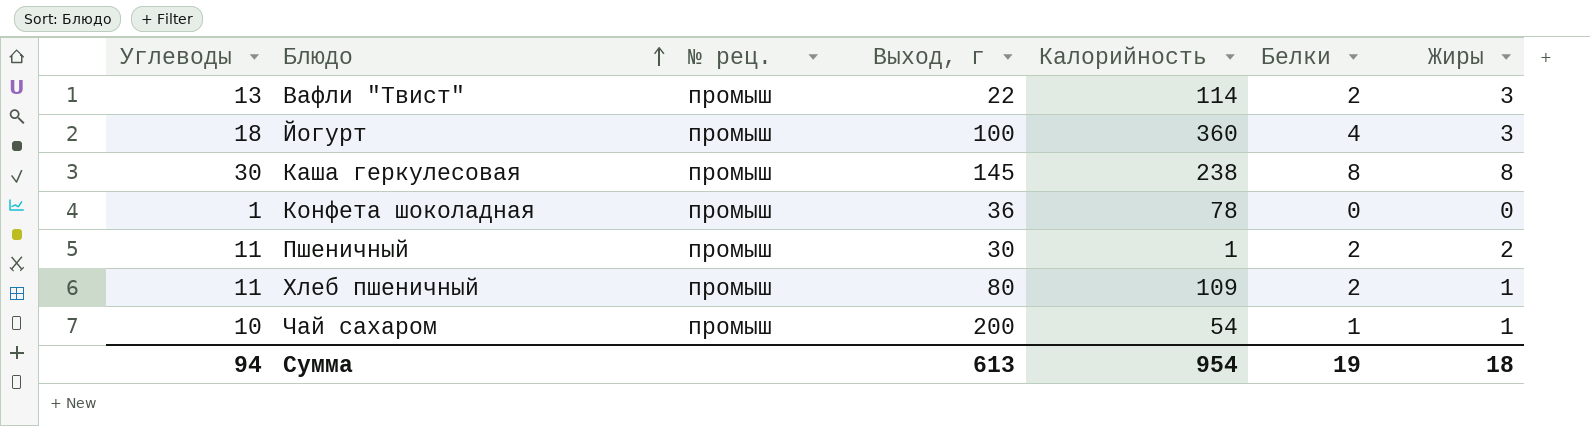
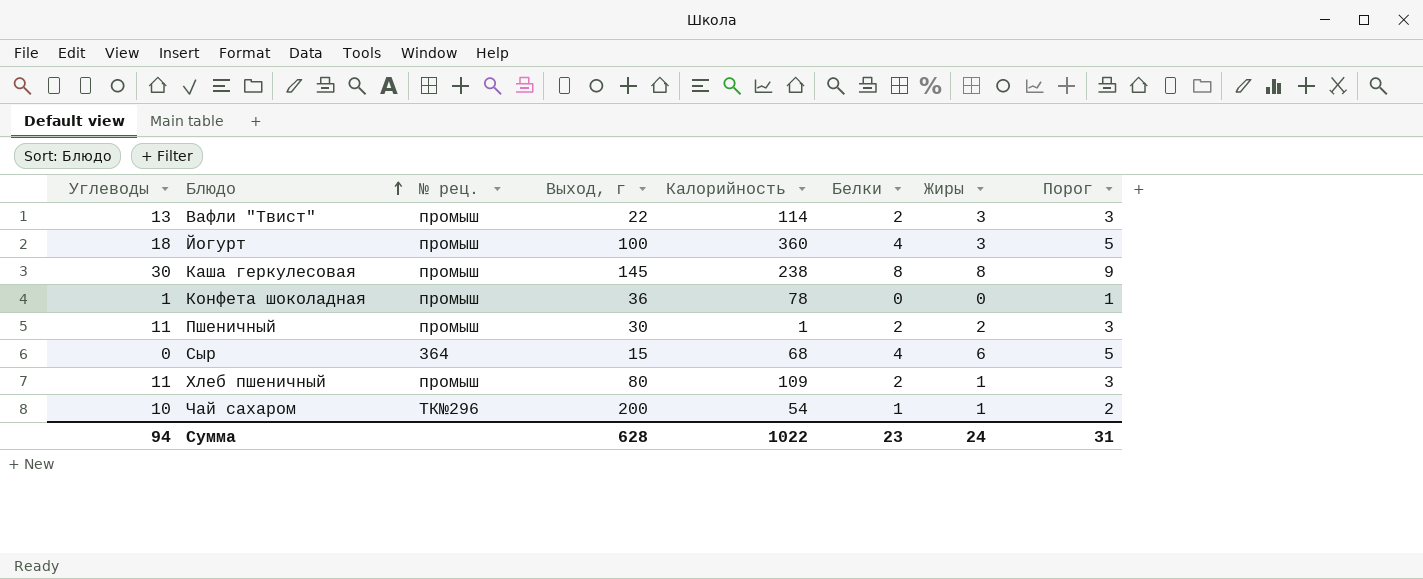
column Порог | formula: none -> [Белки] + 1
row Сыр: none -> 0 | 364 | 15 | 68 | 4 | 6 | 5
Чай сахаром | № рец.: промыш -> ТК№296
Сумма | Выход, г: 613 -> 628
Сумма | Калорийность: 954 -> 1022
Сумма | Белки: 19 -> 23
Сумма | Жиры: 18 -> 24

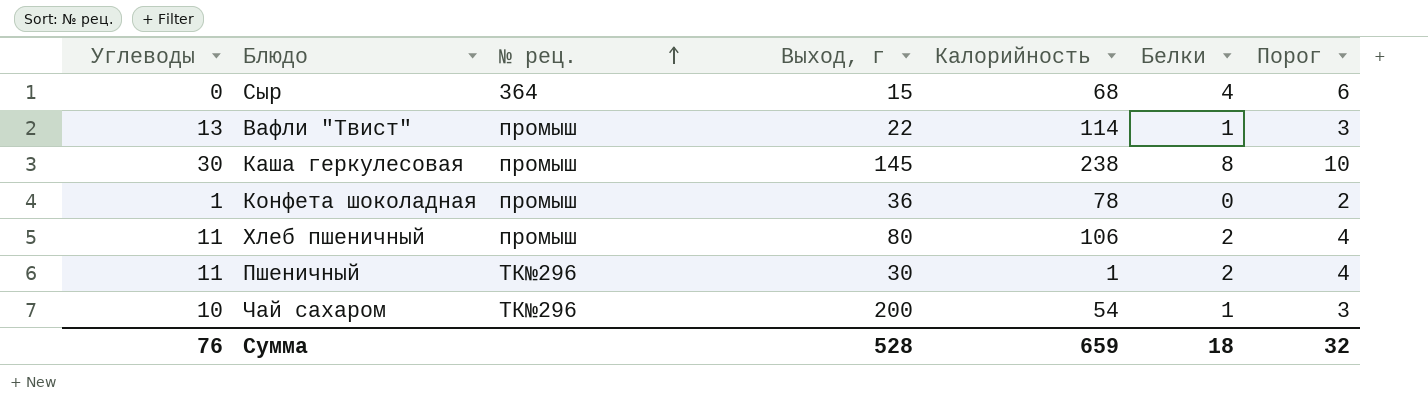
row order: Блюдо ascending -> № рец. ascending
column Жиры | position: 7 -> none
column Порог | formula: [Белки] + 1 -> [Белки] + 2
row Йогурт: 18 | промыш | 100 | 360 | 4 | 3 | 5 -> none
Вафли "Твист" | Белки: 2 -> 1
Хлеб пшеничный | Калорийность: 109 -> 106
Пшеничный | № рец.: промыш -> ТК№296
Сумма | Углеводы: 94 -> 76
Сумма | Выход, г: 628 -> 528
Сумма | Калорийность: 1022 -> 659
Сумма | Белки: 23 -> 18
Сумма | Порог: 31 -> 32

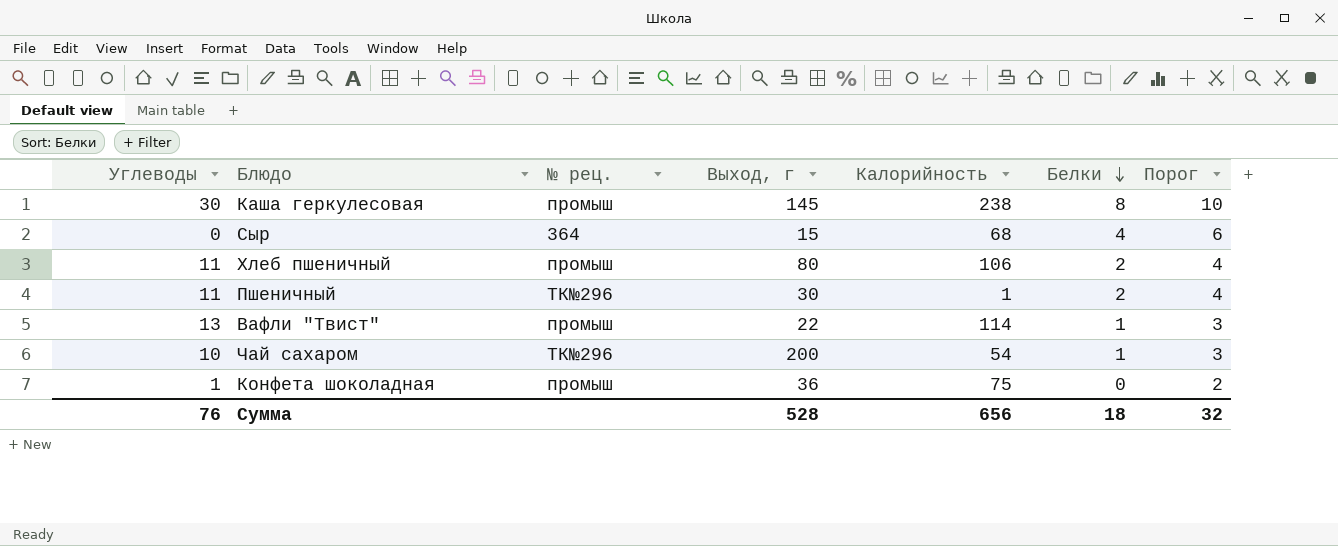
row order: № рец. ascending -> Белки descending
Конфета шоколадная | Калорийность: 78 -> 75
Сумма | Калорийность: 659 -> 656

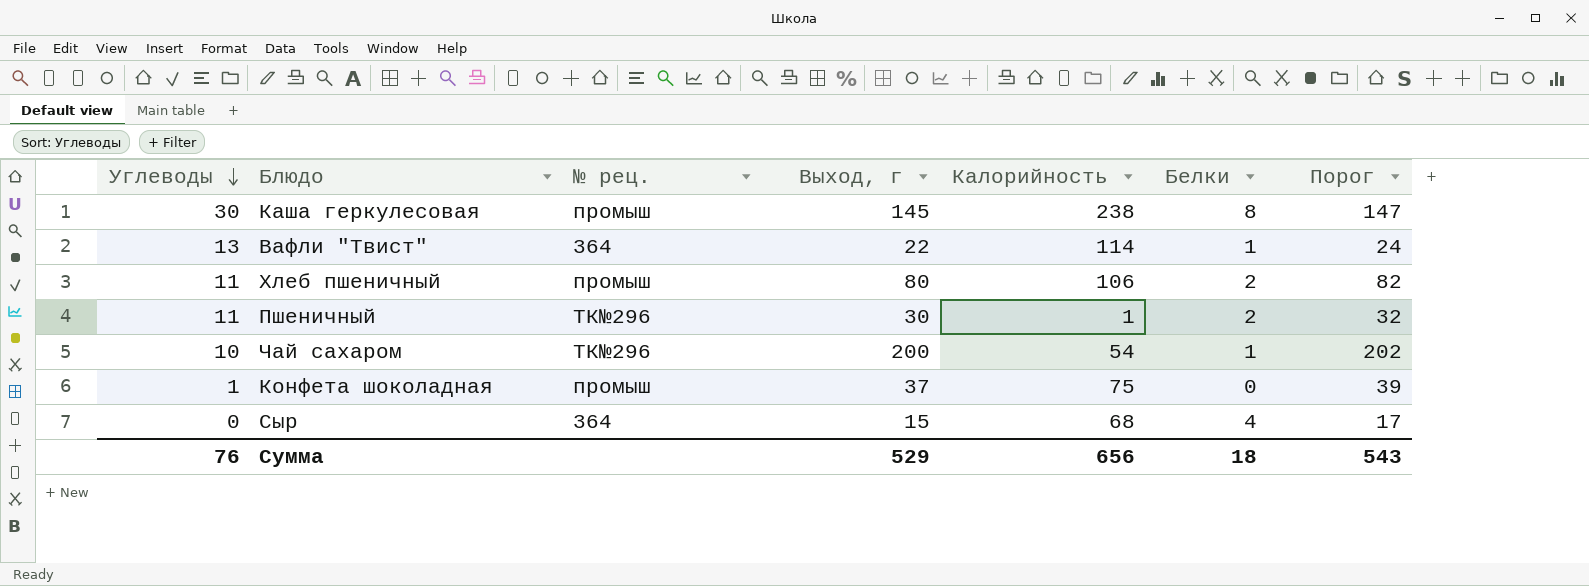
row order: Белки descending -> Углеводы descending
column Порог | formula: [Белки] + 2 -> [Выход, г] + 2
Вафли "Твист" | № рец.: промыш -> 364
Конфета шоколадная | Выход, г: 36 -> 37
Сумма | Выход, г: 528 -> 529
Сумма | Порог: 32 -> 543

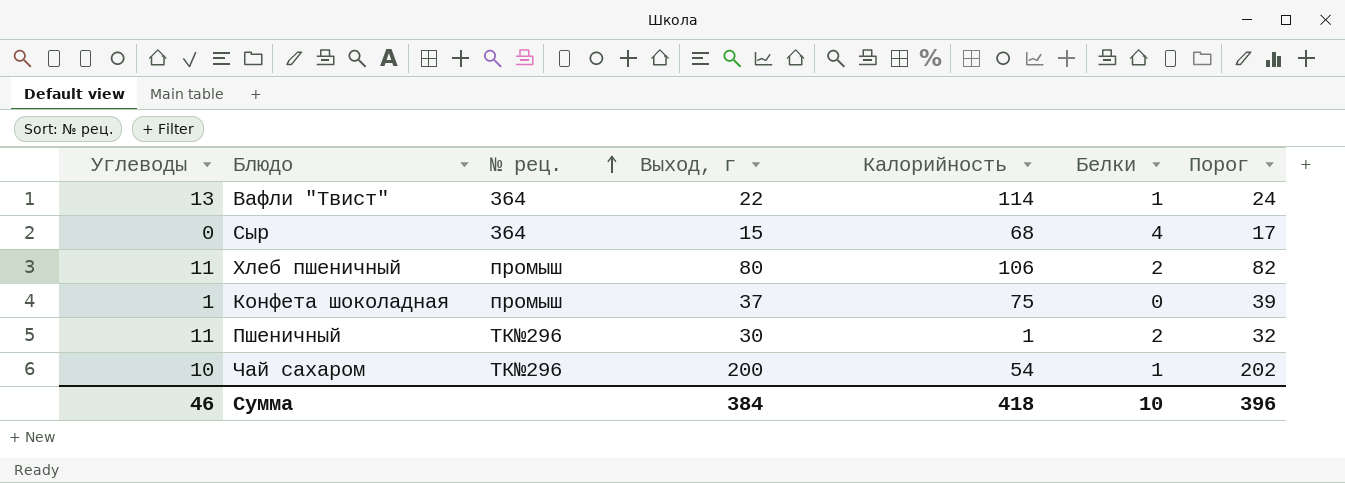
row order: Углеводы descending -> № рец. ascending
row Каша геркулесовая: 30 | промыш | 145 | 238 | 8 | 147 -> none
Сумма | Углеводы: 76 -> 46
Сумма | Выход, г: 529 -> 384
Сумма | Калорийность: 656 -> 418
Сумма | Белки: 18 -> 10
Сумма | Порог: 543 -> 396

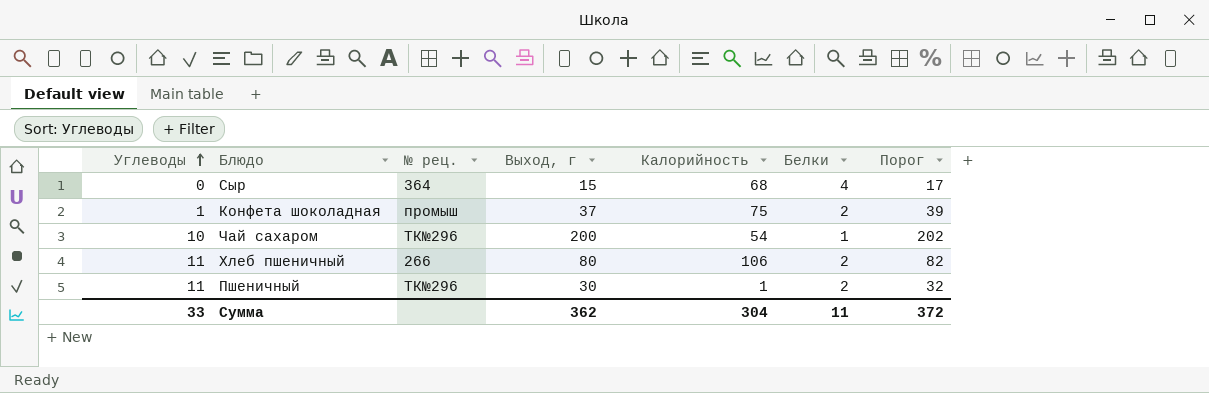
row order: № рец. ascending -> Углеводы ascending
row Вафли "Твист": 13 | 364 | 22 | 114 | 1 | 24 -> none
Конфета шоколадная | Белки: 0 -> 2
Хлеб пшеничный | № рец.: промыш -> 266
Сумма | Углеводы: 46 -> 33
Сумма | Выход, г: 384 -> 362
Сумма | Калорийность: 418 -> 304
Сумма | Белки: 10 -> 11
Сумма | Порог: 396 -> 372

